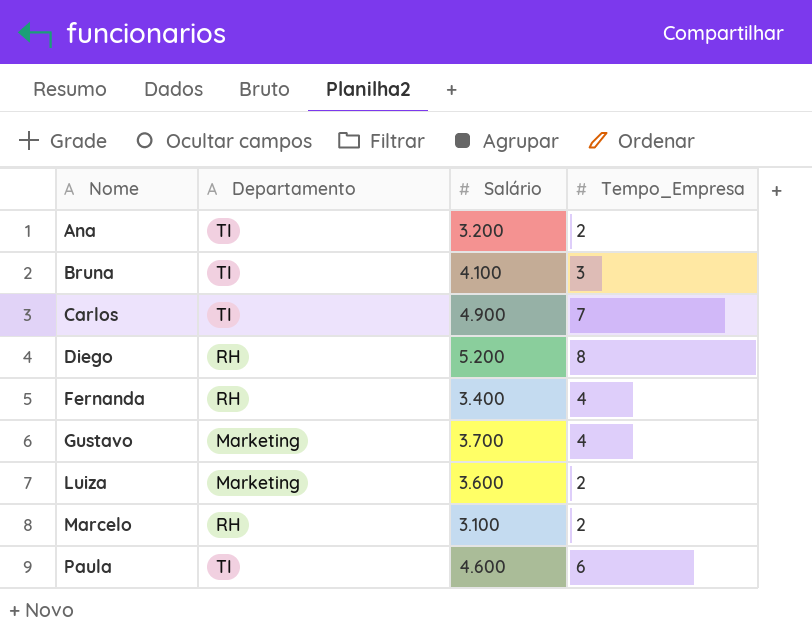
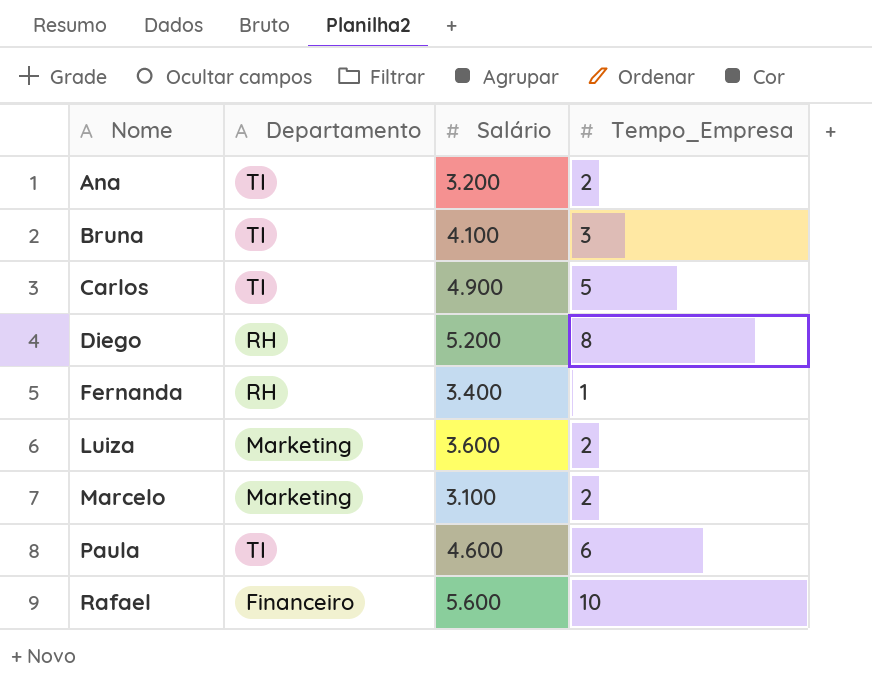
row Gustavo: Marketing | 3.700 | 4 -> none
Carlos | Tempo_Empresa: 7 -> 5
Fernanda | Tempo_Empresa: 4 -> 1
Marcelo | Departamento: RH -> Marketing
row Rafael: none -> Financeiro | 5.600 | 10

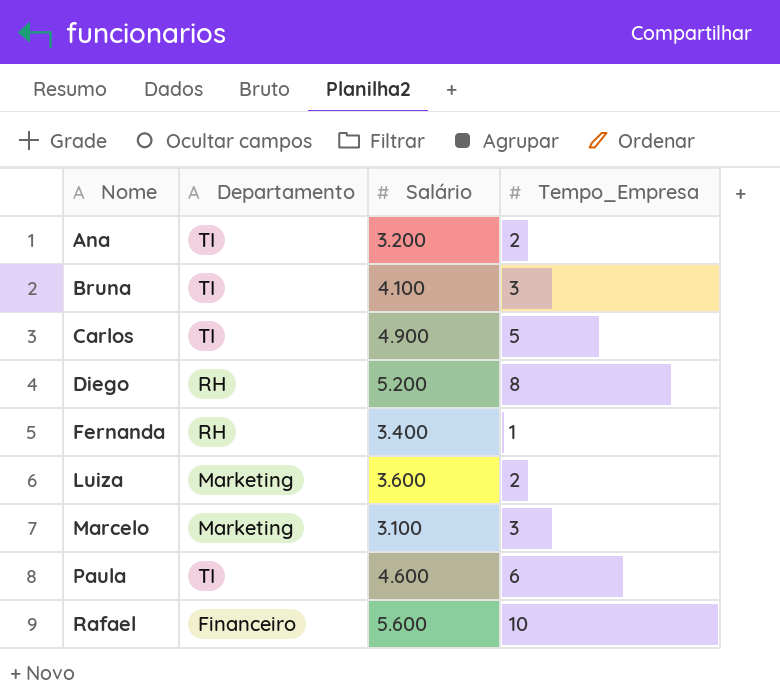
Marcelo | Tempo_Empresa: 2 -> 3

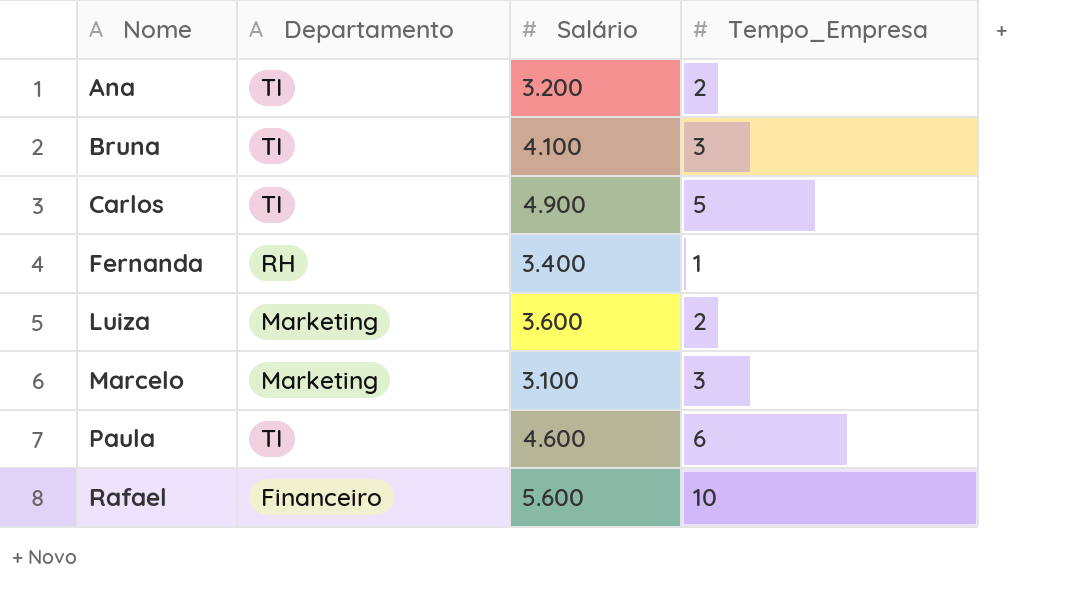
row Diego: RH | 5.200 | 8 -> none

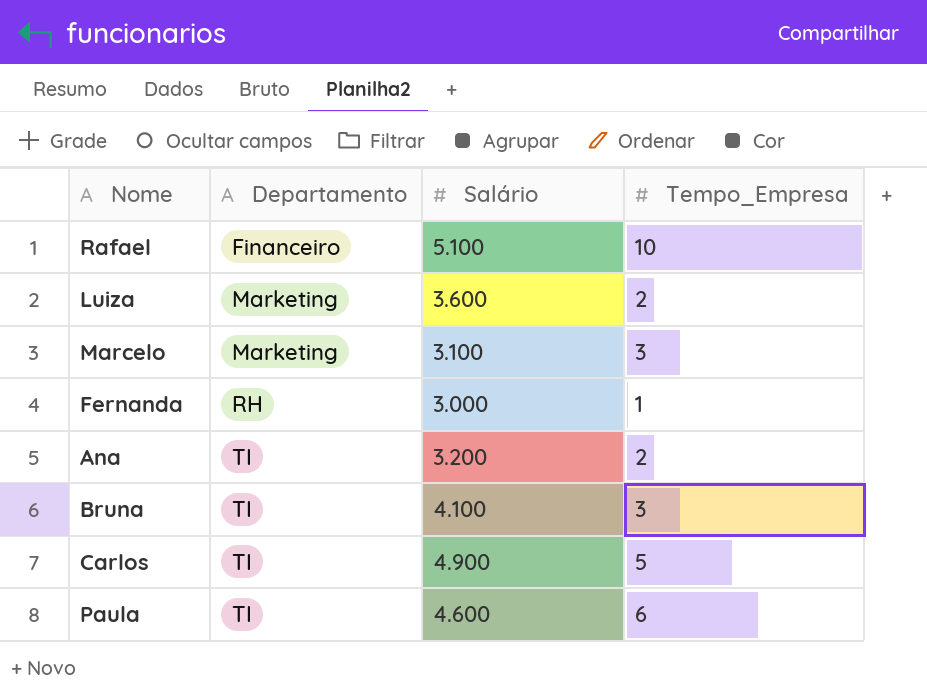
row order: Nome ascending -> Departamento ascending
Rafael | Salário: 5.600 -> 5.100
Fernanda | Salário: 3.400 -> 3.000

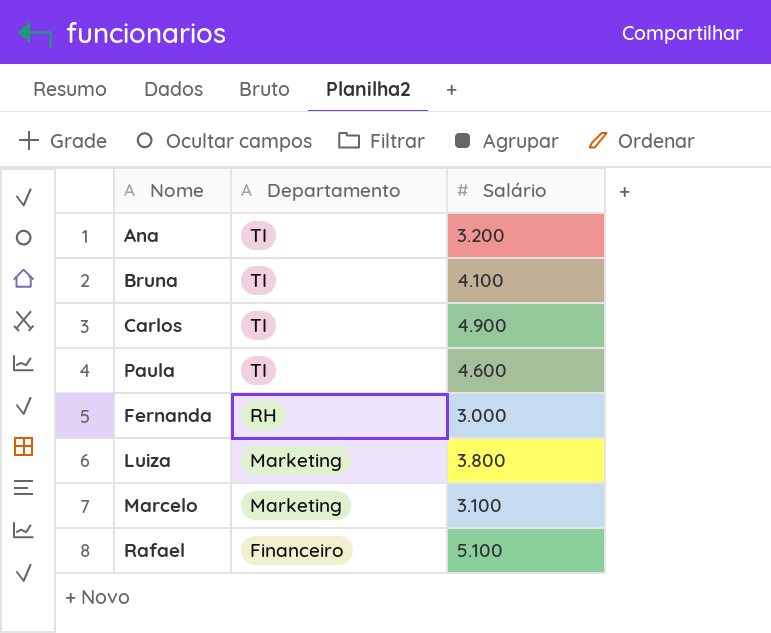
row order: Departamento ascending -> Departamento descending
column Tempo_Empresa | position: 4 -> none
Luiza | Salário: 3.600 -> 3.800

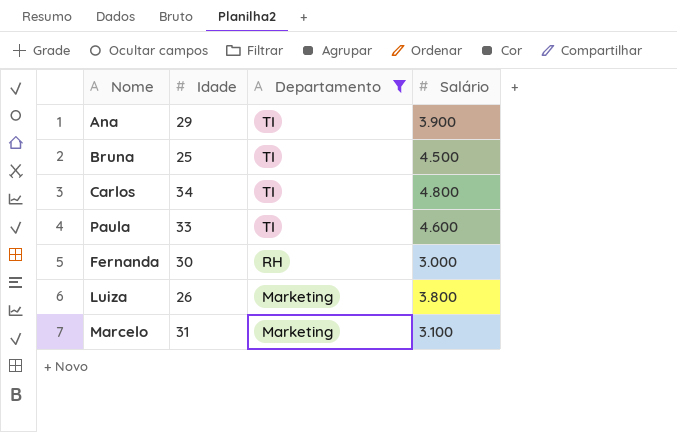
filter: none -> Departamento != Financeiro
column Idade | position: none -> 2
Ana | Salário: 3.200 -> 3.900
Bruna | Salário: 4.100 -> 4.500
Carlos | Salário: 4.900 -> 4.800

